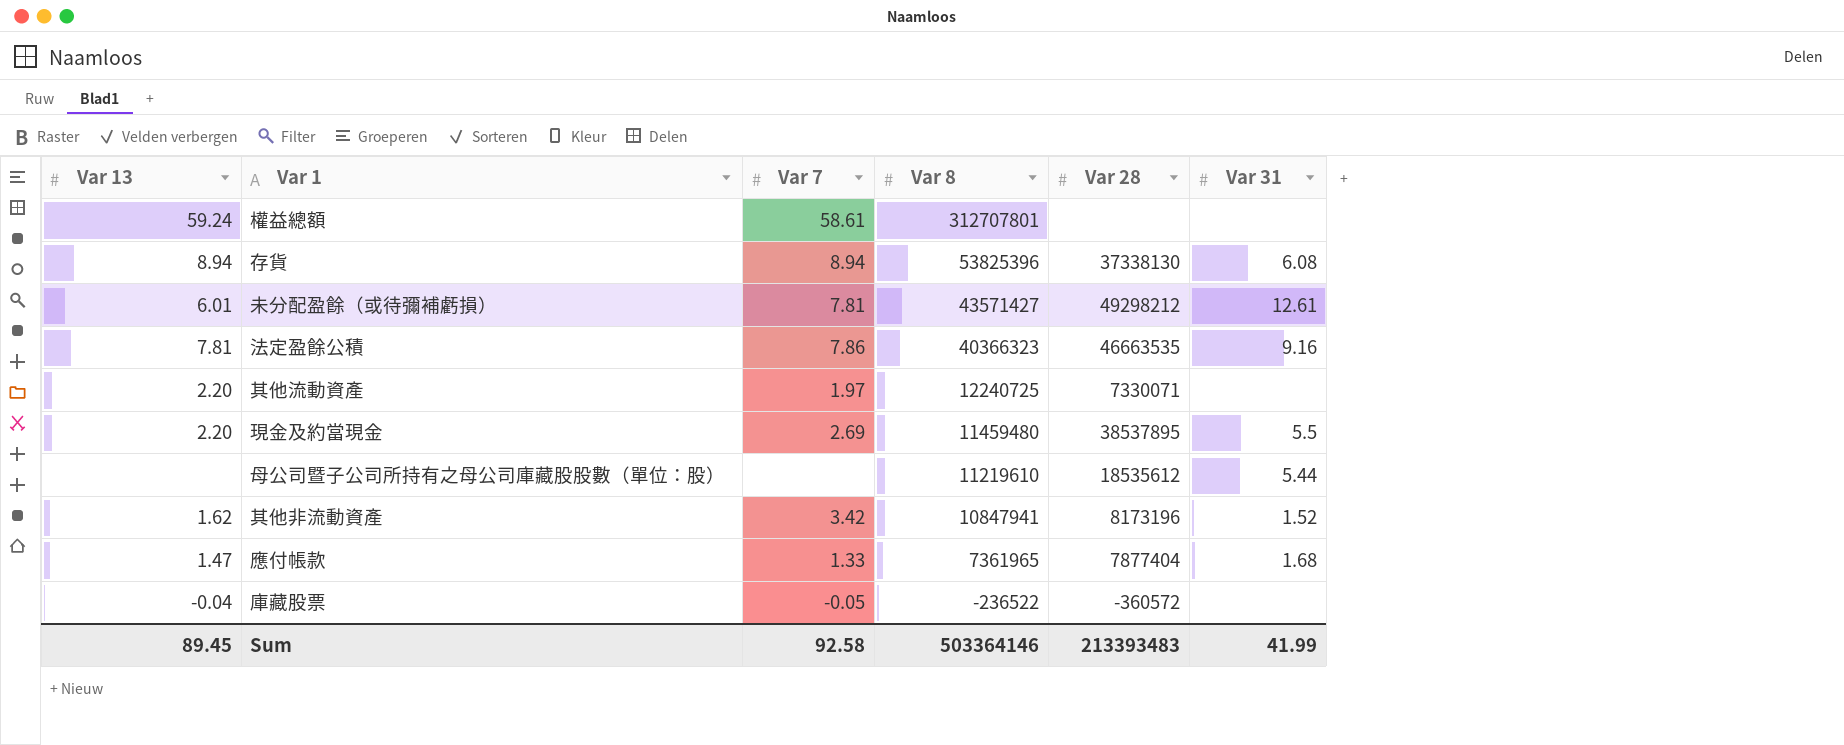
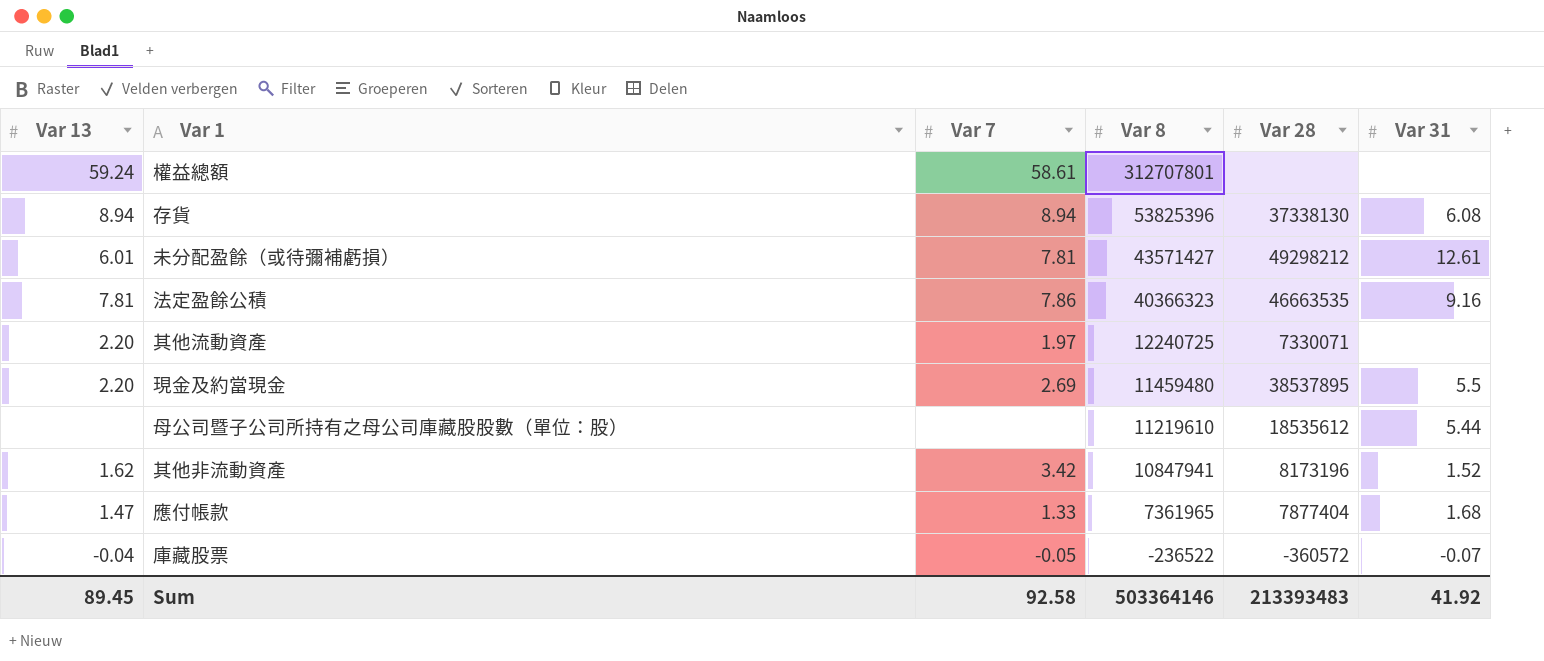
庫藏股票 | Var 31: none -> -0.07
Sum | Var 31: 41.99 -> 41.92

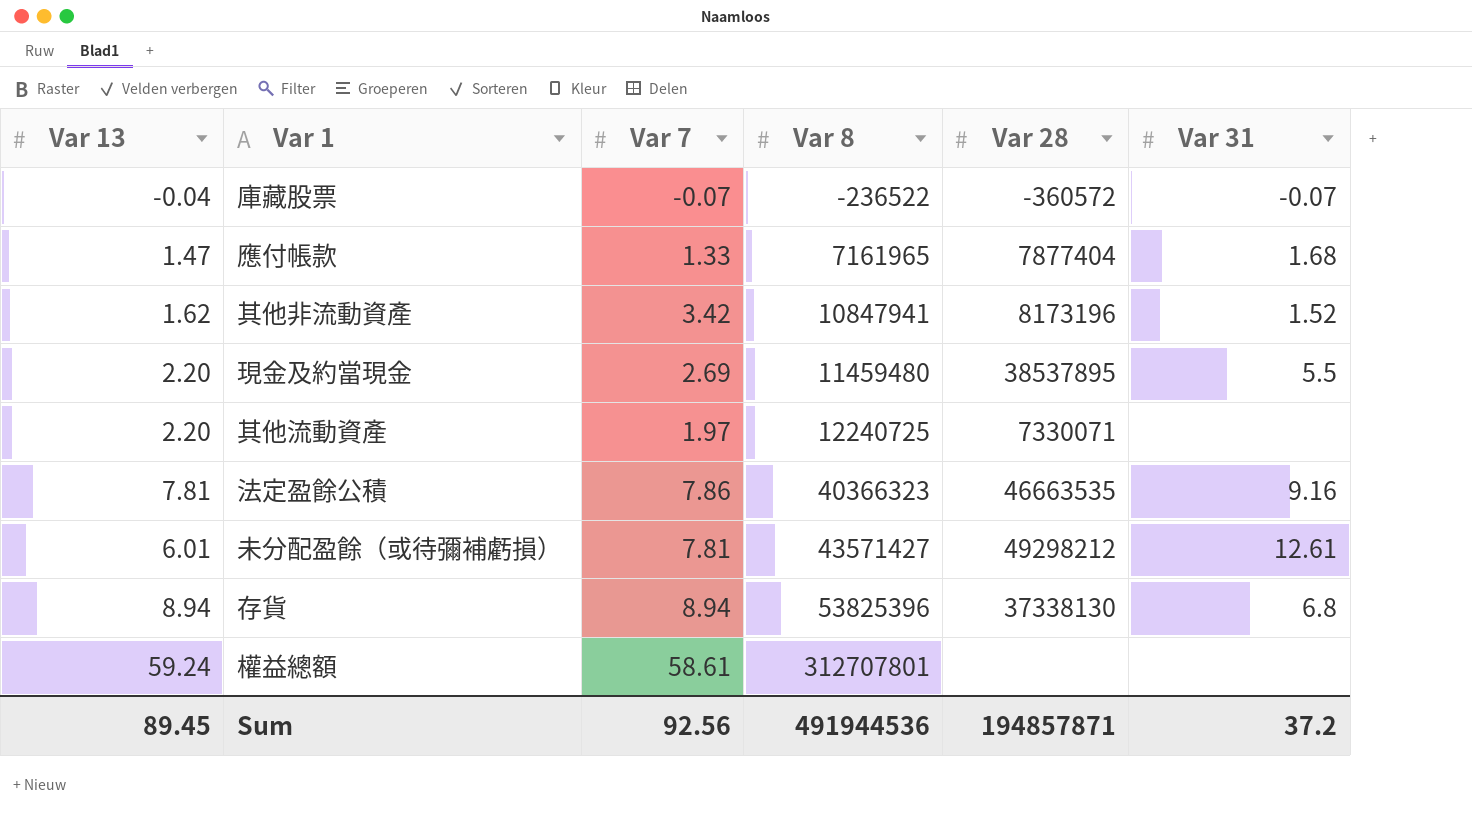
row order: Var 8 descending -> Var 8 ascending
row 母公司暨子公司所持有之母公司庫藏股股數（單位：股）: none | none | 11219610 | 18535612 | 5.44 -> none
庫藏股票 | Var 7: -0.05 -> -0.07
應付帳款 | Var 8: 7361965 -> 7161965
存貨 | Var 31: 6.08 -> 6.8
Sum | Var 7: 92.58 -> 92.56
Sum | Var 8: 503364146 -> 491944536
Sum | Var 28: 213393483 -> 194857871
Sum | Var 31: 41.92 -> 37.2

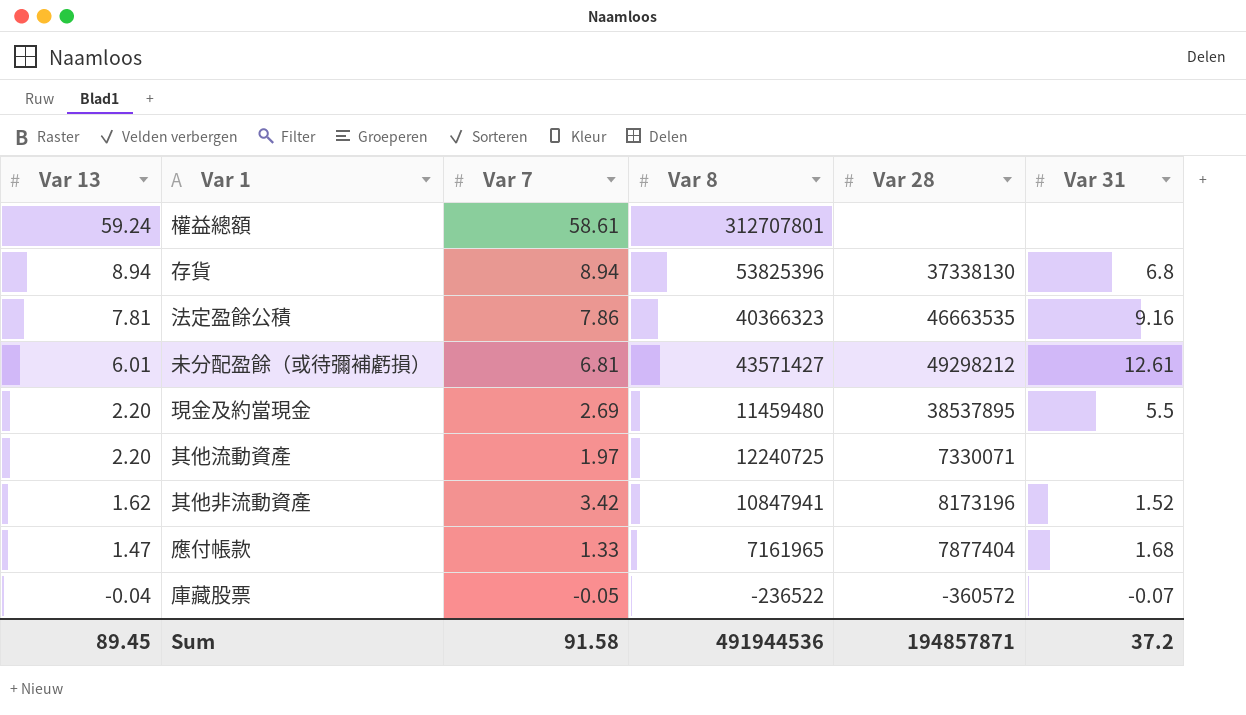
row order: Var 8 ascending -> Var 13 descending
未分配盈餘（或待彌補虧損） | Var 7: 7.81 -> 6.81
庫藏股票 | Var 7: -0.07 -> -0.05
Sum | Var 7: 92.56 -> 91.58

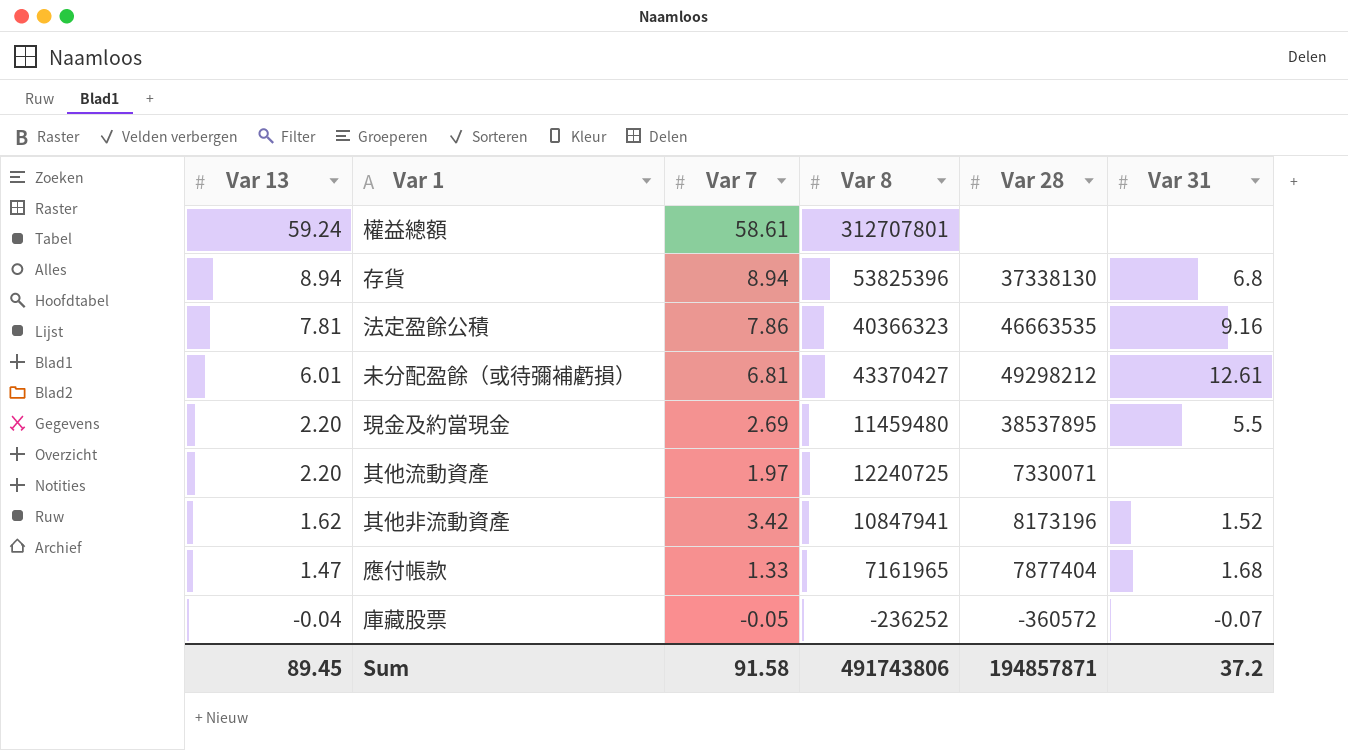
未分配盈餘（或待彌補虧損） | Var 8: 43571427 -> 43370427
庫藏股票 | Var 8: -236522 -> -236252
Sum | Var 8: 491944536 -> 491743806

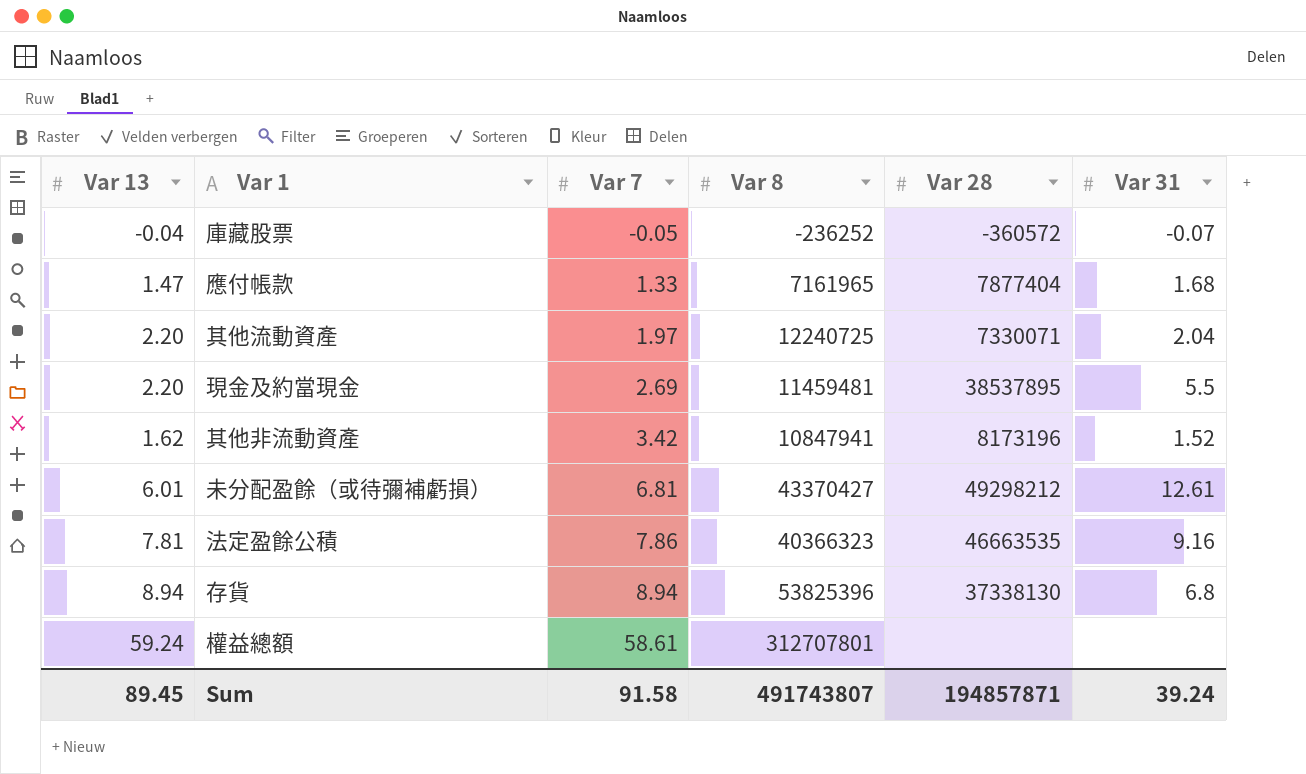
row order: Var 13 descending -> Var 7 ascending
其他流動資產 | Var 31: none -> 2.04
現金及約當現金 | Var 8: 11459480 -> 11459481
Sum | Var 8: 491743806 -> 491743807
Sum | Var 31: 37.2 -> 39.24

